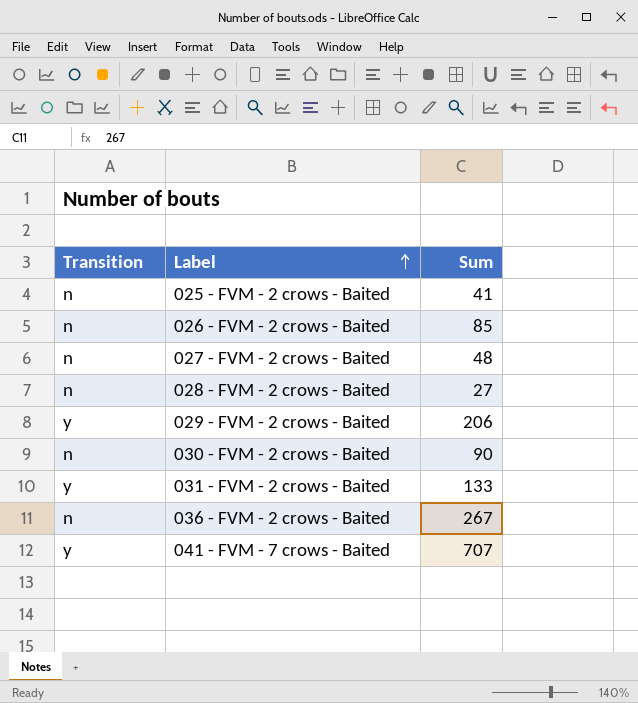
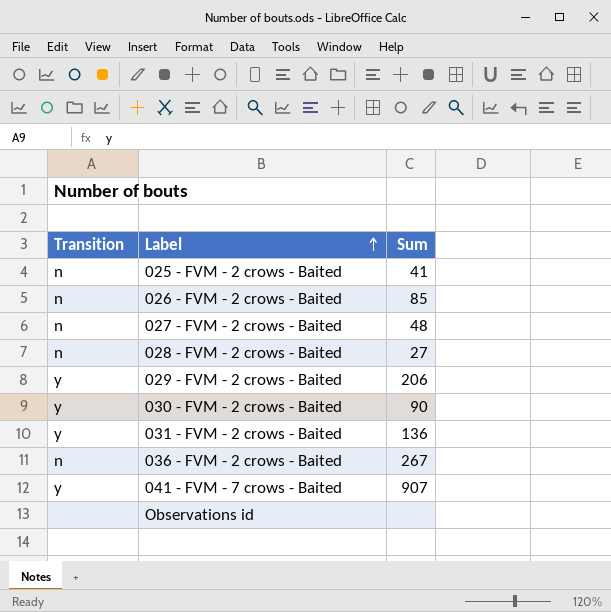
030 - FVM - 2 crows - Baited | Transition: n -> y
031 - FVM - 2 crows - Baited | Sum: 133 -> 136
041 - FVM - 7 crows - Baited | Sum: 707 -> 907
row Observations id: none -> none | none

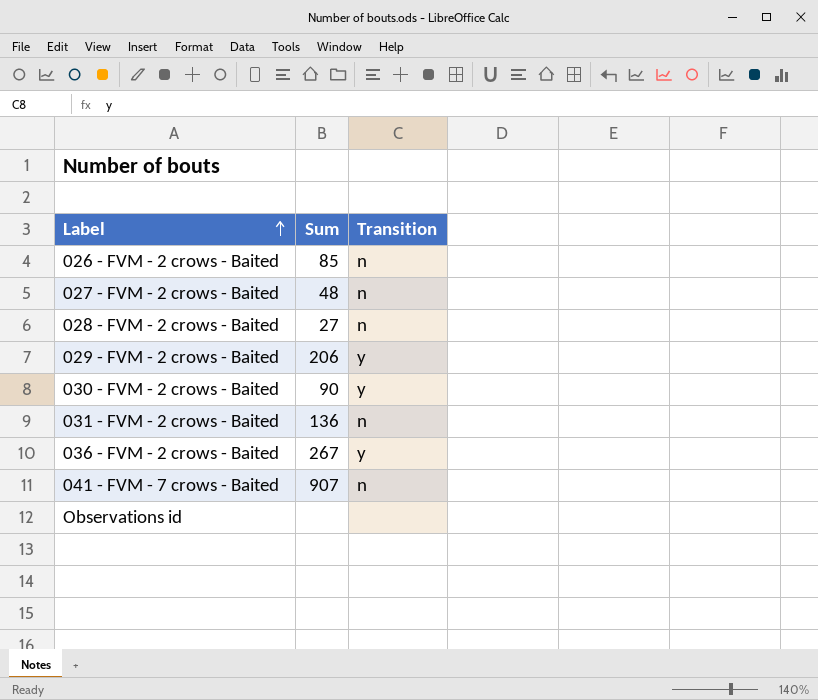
column Transition | position: 1 -> 3
row 025 - FVM - 2 crows - Baited: n | 41 -> none
031 - FVM - 2 crows - Baited | Transition: y -> n
036 - FVM - 2 crows - Baited | Transition: n -> y
041 - FVM - 7 crows - Baited | Transition: y -> n

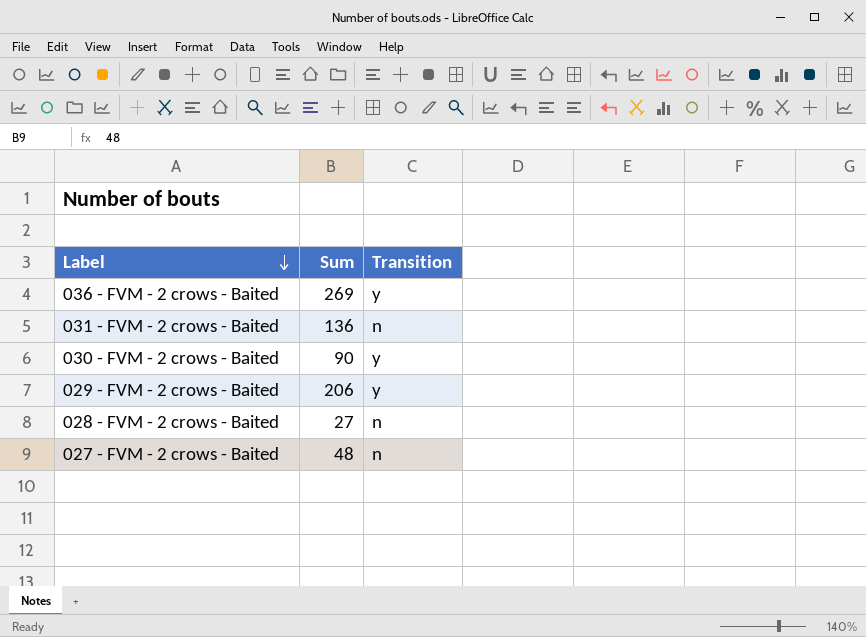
row order: Label ascending -> Label descending
row 026 - FVM - 2 crows - Baited: 85 | n -> none
row 041 - FVM - 7 crows - Baited: 907 | n -> none
row Observations id: none | none -> none
036 - FVM - 2 crows - Baited | Sum: 267 -> 269

